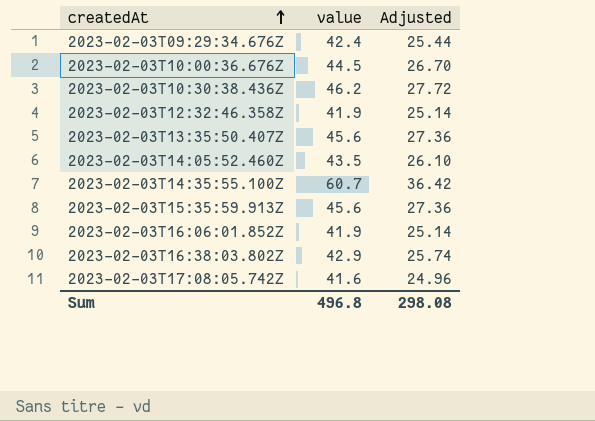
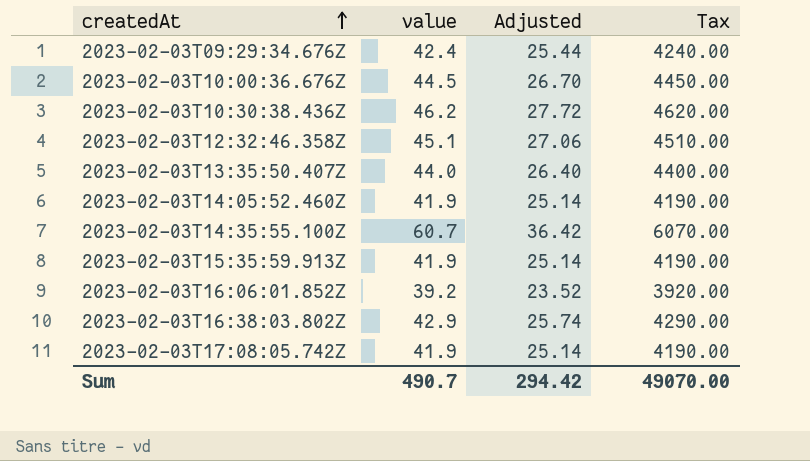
column Tax | formula: none -> [value] * 100
2023-02-03T12:32:46.358Z | value: 41.9 -> 45.1
2023-02-03T12:32:46.358Z | Adjusted: 25.14 -> 27.06
2023-02-03T13:35:50.407Z | value: 45.6 -> 44.0
2023-02-03T13:35:50.407Z | Adjusted: 27.36 -> 26.40
2023-02-03T14:05:52.460Z | value: 43.5 -> 41.9
2023-02-03T14:05:52.460Z | Adjusted: 26.10 -> 25.14
2023-02-03T15:35:59.913Z | value: 45.6 -> 41.9
2023-02-03T15:35:59.913Z | Adjusted: 27.36 -> 25.14
2023-02-03T16:06:01.852Z | value: 41.9 -> 39.2
2023-02-03T16:06:01.852Z | Adjusted: 25.14 -> 23.52
2023-02-03T17:08:05.742Z | value: 41.6 -> 41.9
2023-02-03T17:08:05.742Z | Adjusted: 24.96 -> 25.14
Sum | value: 496.8 -> 490.7
Sum | Adjusted: 298.08 -> 294.42

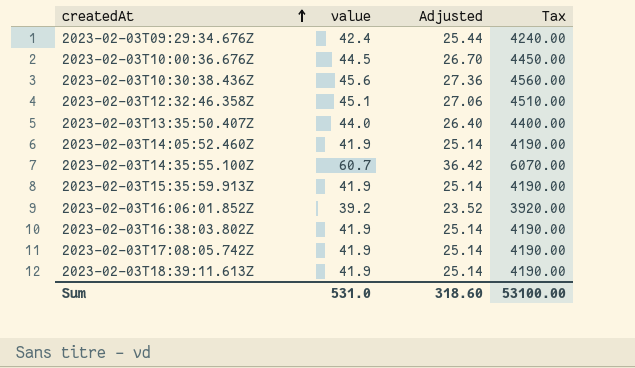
2023-02-03T10:30:38.436Z | value: 46.2 -> 45.6
2023-02-03T10:30:38.436Z | Adjusted: 27.72 -> 27.36
2023-02-03T10:30:38.436Z | Tax: 4620.00 -> 4560.00
2023-02-03T16:38:03.802Z | value: 42.9 -> 41.9
2023-02-03T16:38:03.802Z | Adjusted: 25.74 -> 25.14
2023-02-03T16:38:03.802Z | Tax: 4290.00 -> 4190.00
row 2023-02-03T18:39:11.613Z: none -> 41.9 | 25.14 | 4190.00
Sum | value: 490.7 -> 531.0
Sum | Adjusted: 294.42 -> 318.60
Sum | Tax: 49070.00 -> 53100.00

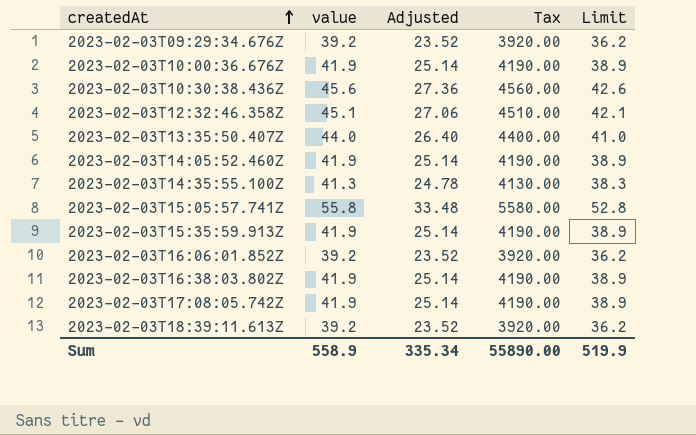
column Limit | formula: none -> [value] - 3
2023-02-03T09:29:34.676Z | value: 42.4 -> 39.2
2023-02-03T09:29:34.676Z | Adjusted: 25.44 -> 23.52
2023-02-03T09:29:34.676Z | Tax: 4240.00 -> 3920.00
2023-02-03T10:00:36.676Z | value: 44.5 -> 41.9
2023-02-03T10:00:36.676Z | Adjusted: 26.70 -> 25.14
2023-02-03T10:00:36.676Z | Tax: 4450.00 -> 4190.00
2023-02-03T14:35:55.100Z | value: 60.7 -> 41.3
2023-02-03T14:35:55.100Z | Adjusted: 36.42 -> 24.78
2023-02-03T14:35:55.100Z | Tax: 6070.00 -> 4130.00
row 2023-02-03T15:05:57.741Z: none -> 55.8 | 33.48 | 5580.00 | 52.8
2023-02-03T18:39:11.613Z | value: 41.9 -> 39.2
2023-02-03T18:39:11.613Z | Adjusted: 25.14 -> 23.52
2023-02-03T18:39:11.613Z | Tax: 4190.00 -> 3920.00
Sum | value: 531.0 -> 558.9
Sum | Adjusted: 318.60 -> 335.34
Sum | Tax: 53100.00 -> 55890.00

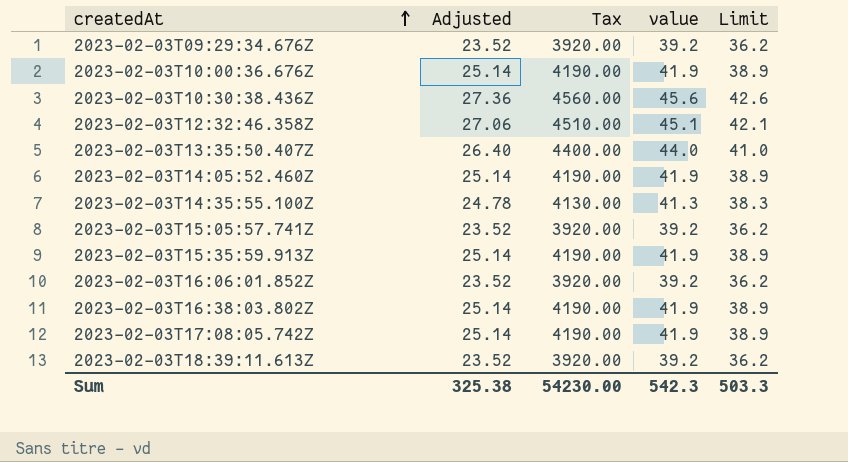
column value | position: 2 -> 4
2023-02-03T15:05:57.741Z | Adjusted: 33.48 -> 23.52
2023-02-03T15:05:57.741Z | Tax: 5580.00 -> 3920.00
2023-02-03T15:05:57.741Z | value: 55.8 -> 39.2
2023-02-03T15:05:57.741Z | Limit: 52.8 -> 36.2
Sum | Adjusted: 335.34 -> 325.38
Sum | Tax: 55890.00 -> 54230.00
Sum | value: 558.9 -> 542.3
Sum | Limit: 519.9 -> 503.3

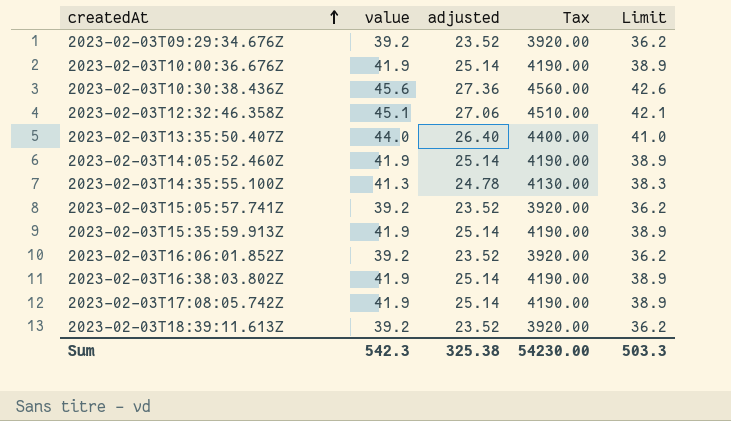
column value | position: 4 -> 2
column name: Adjusted -> adjusted

